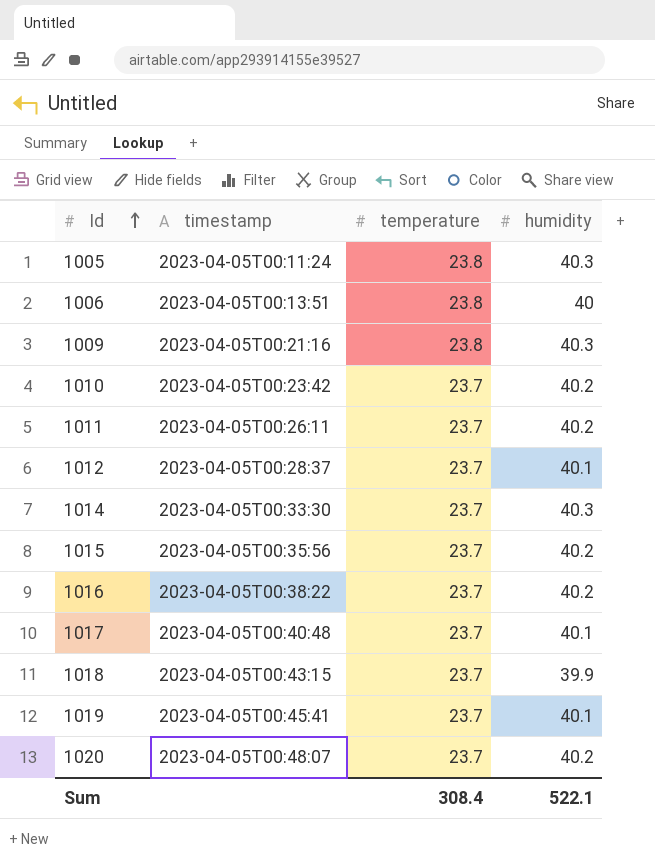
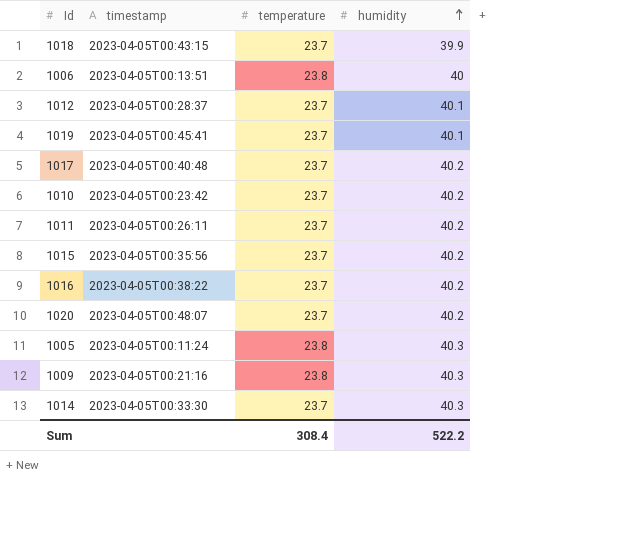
row order: Id ascending -> humidity ascending
1017 | humidity: 40.1 -> 40.2
Sum | humidity: 522.1 -> 522.2

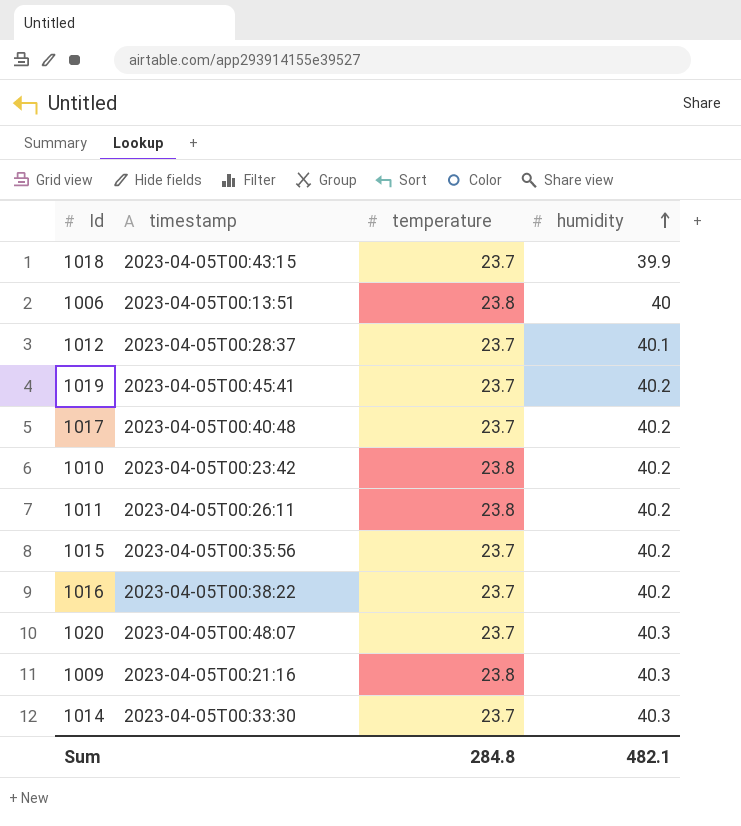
row 1005: 2023-04-05T00:11:24 | 23.8 | 40.3 -> none
1019 | humidity: 40.1 -> 40.2
1010 | temperature: 23.7 -> 23.8
1011 | temperature: 23.7 -> 23.8
1020 | humidity: 40.2 -> 40.3
Sum | temperature: 308.4 -> 284.8
Sum | humidity: 522.2 -> 482.1

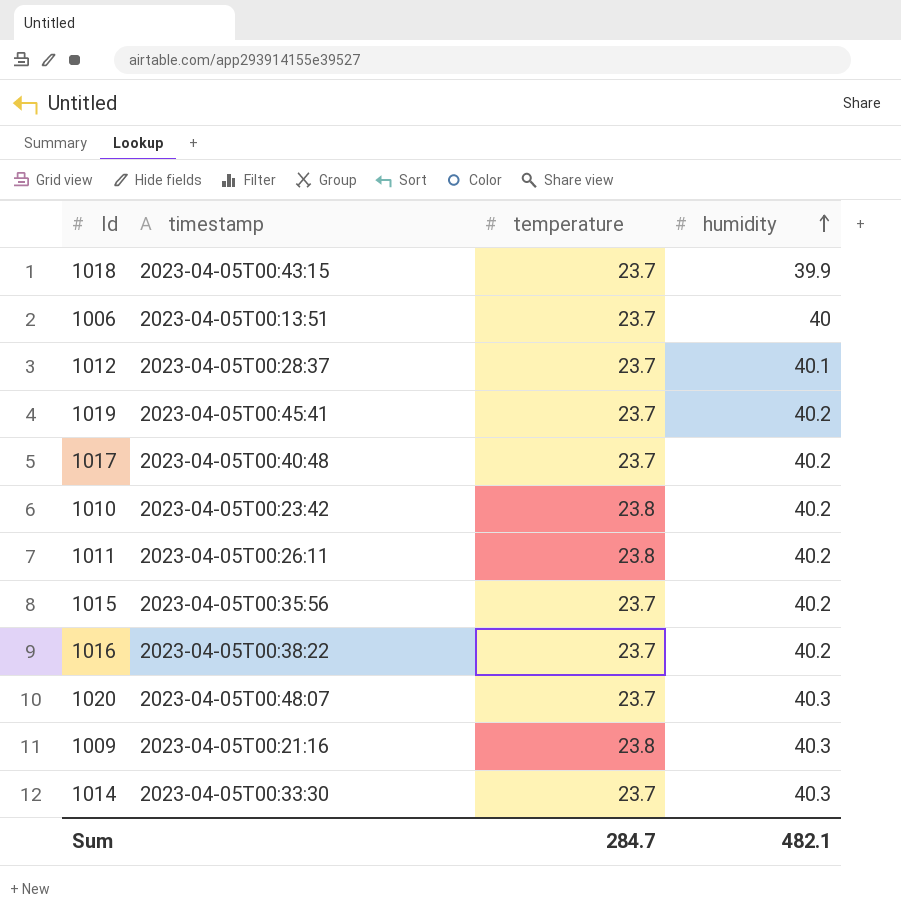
1006 | temperature: 23.8 -> 23.7
Sum | temperature: 284.8 -> 284.7

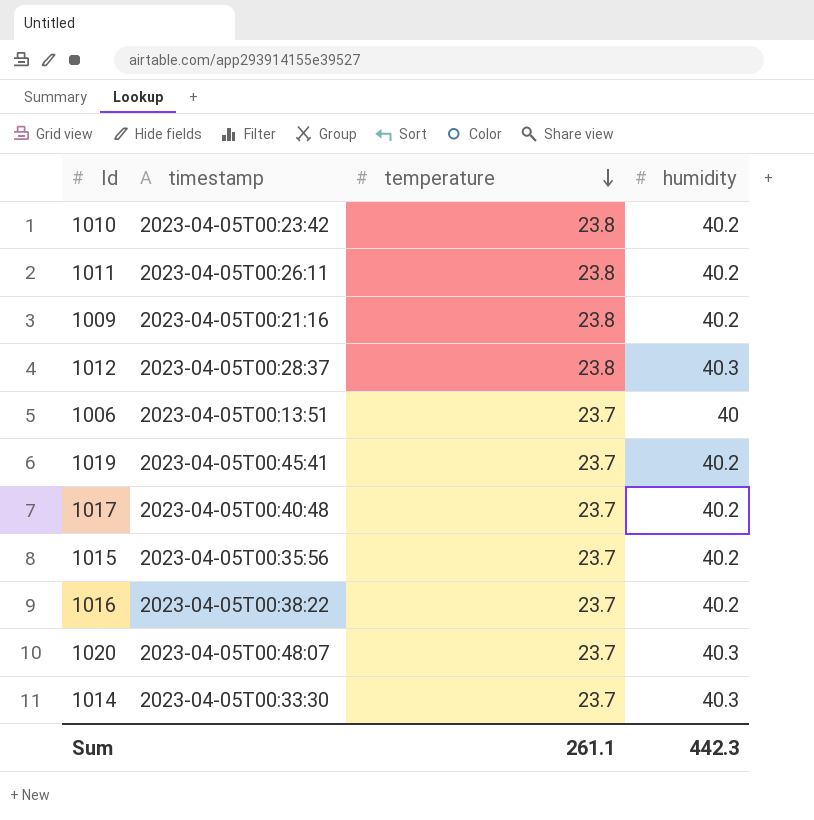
row order: humidity ascending -> temperature descending
row 1018: 2023-04-05T00:43:15 | 23.7 | 39.9 -> none
1009 | humidity: 40.3 -> 40.2
1012 | temperature: 23.7 -> 23.8
1012 | humidity: 40.1 -> 40.3
Sum | temperature: 284.7 -> 261.1
Sum | humidity: 482.1 -> 442.3

